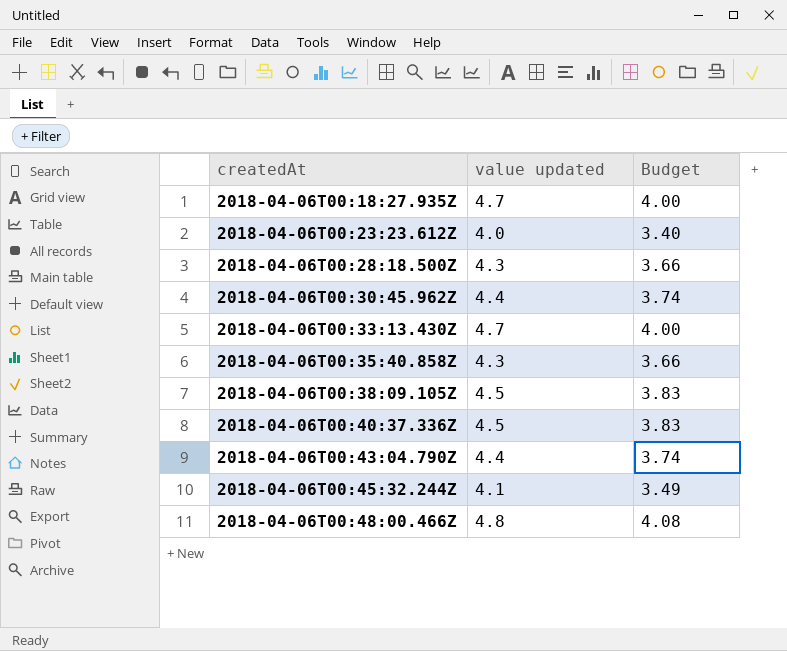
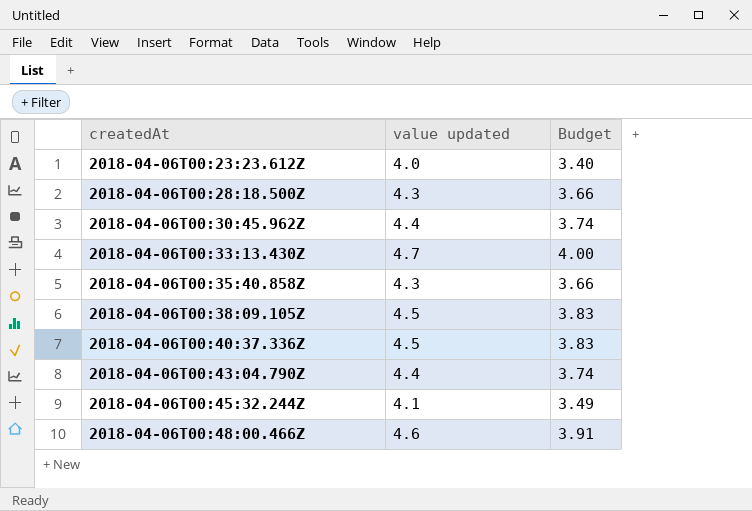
row 2018-04-06T00:18:27.935Z: 4.7 | 4.00 -> none
2018-04-06T00:48:00.466Z | value updated: 4.8 -> 4.6
2018-04-06T00:48:00.466Z | Budget: 4.08 -> 3.91

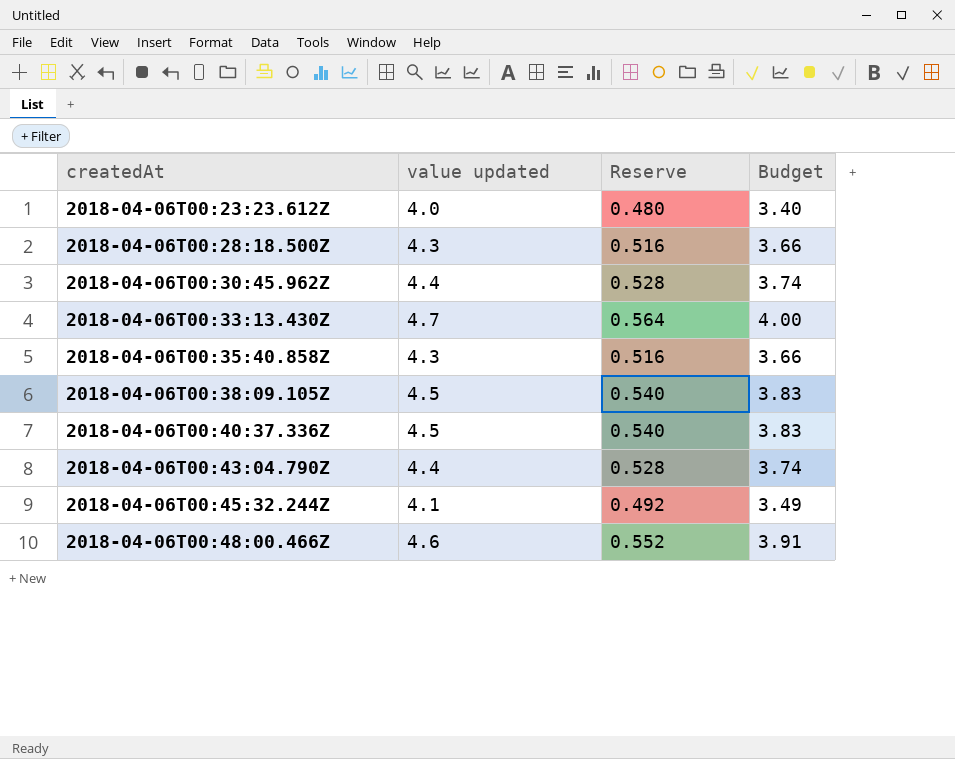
column Reserve | formula: none -> [value updated] * 0.12

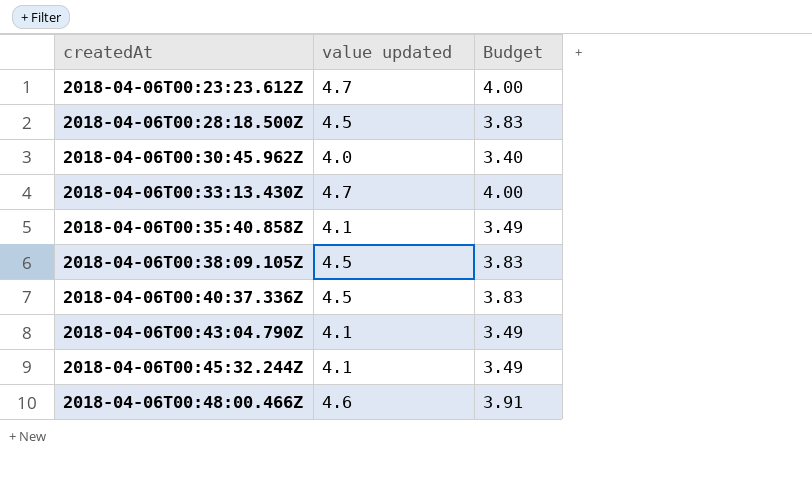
column Reserve | formula: [value updated] * 0.12 -> none
2018-04-06T00:23:23.612Z | value updated: 4.0 -> 4.7
2018-04-06T00:23:23.612Z | Budget: 3.40 -> 4.00
2018-04-06T00:28:18.500Z | value updated: 4.3 -> 4.5
2018-04-06T00:28:18.500Z | Budget: 3.66 -> 3.83
2018-04-06T00:30:45.962Z | value updated: 4.4 -> 4.0
2018-04-06T00:30:45.962Z | Budget: 3.74 -> 3.40
2018-04-06T00:35:40.858Z | value updated: 4.3 -> 4.1
2018-04-06T00:35:40.858Z | Budget: 3.66 -> 3.49
2018-04-06T00:43:04.790Z | value updated: 4.4 -> 4.1
2018-04-06T00:43:04.790Z | Budget: 3.74 -> 3.49

